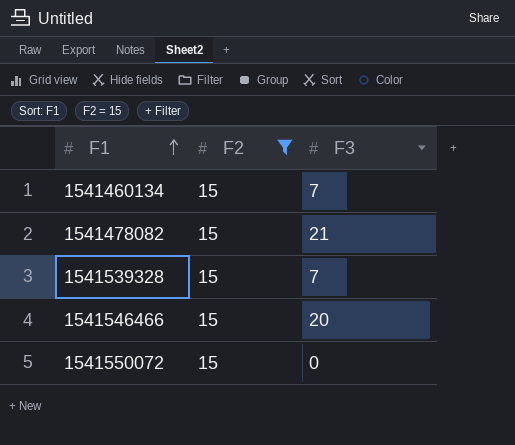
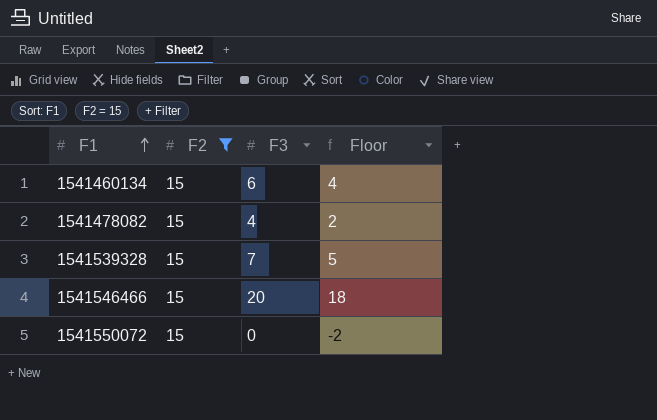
column Floor | formula: none -> [F3] - 2
1541460134 | F3: 7 -> 6
1541478082 | F3: 21 -> 4

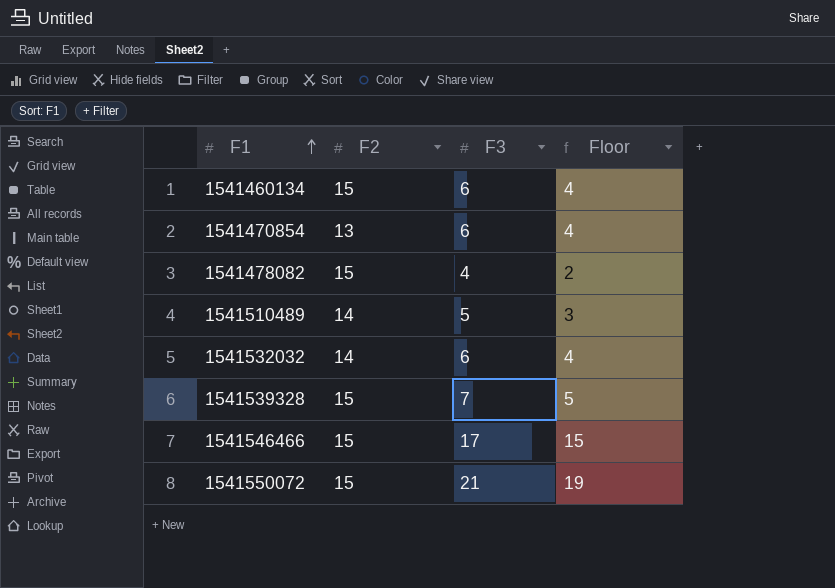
filter: F2 = 15 -> none
1541546466 | F3: 20 -> 17
1541546466 | Floor: 18 -> 15
1541550072 | F3: 0 -> 21
1541550072 | Floor: -2 -> 19

